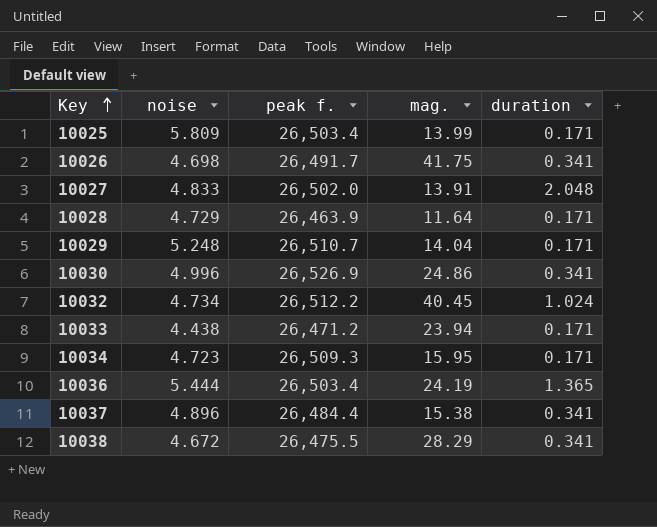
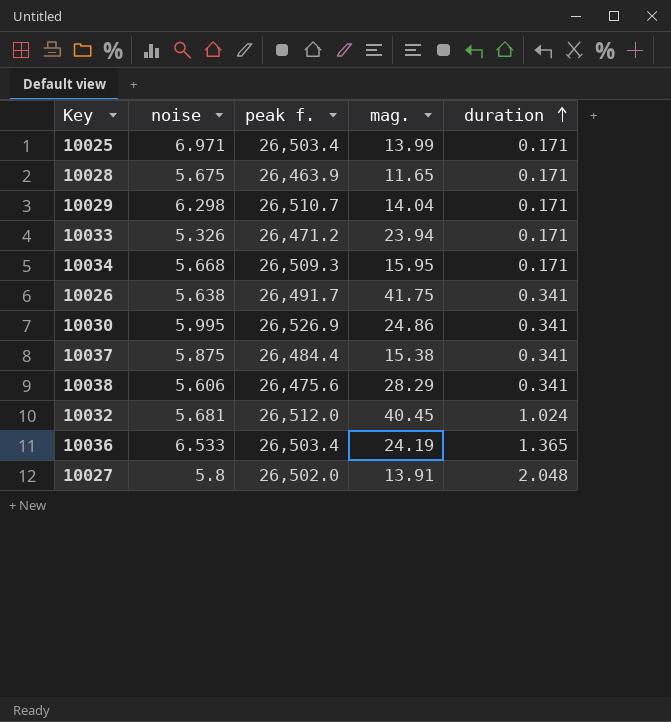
row order: Key ascending -> duration ascending
10025 | noise: 5.809 -> 6.971
10028 | noise: 4.729 -> 5.675
10028 | mag.: 11.64 -> 11.65
10029 | noise: 5.248 -> 6.298
10033 | noise: 4.438 -> 5.326
10034 | noise: 4.723 -> 5.668
10026 | noise: 4.698 -> 5.638
10030 | noise: 4.996 -> 5.995
10037 | noise: 4.896 -> 5.875
10038 | noise: 4.672 -> 5.606
10038 | peak f.: 26,475.5 -> 26,475.6
10032 | noise: 4.734 -> 5.681
10032 | peak f.: 26,512.2 -> 26,512.0
10036 | noise: 5.444 -> 6.533
10027 | noise: 4.833 -> 5.8

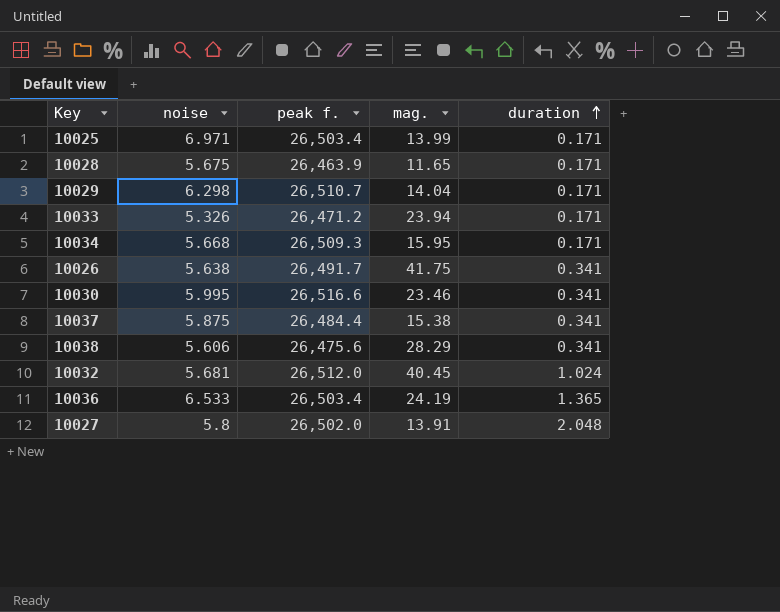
10030 | peak f.: 26,526.9 -> 26,516.6
10030 | mag.: 24.86 -> 23.46

